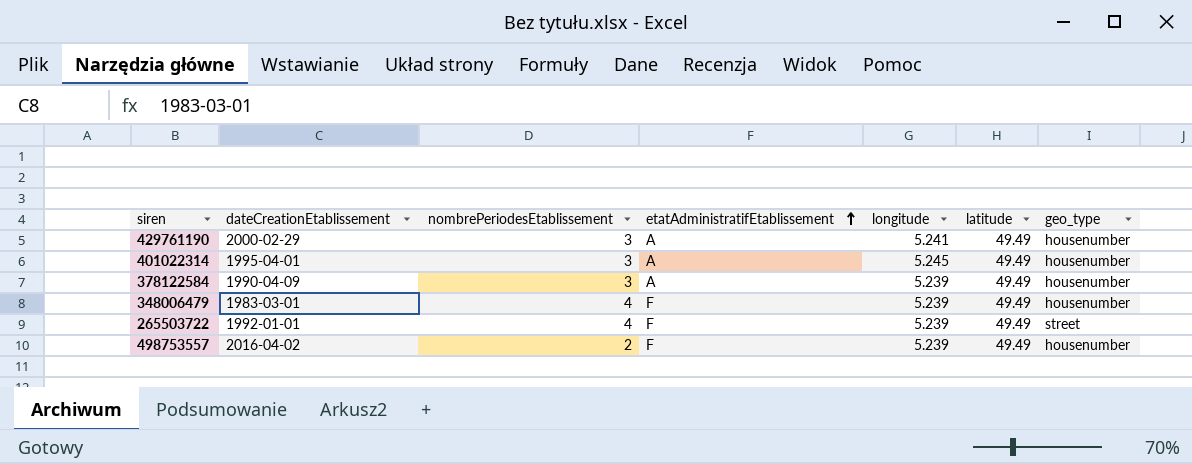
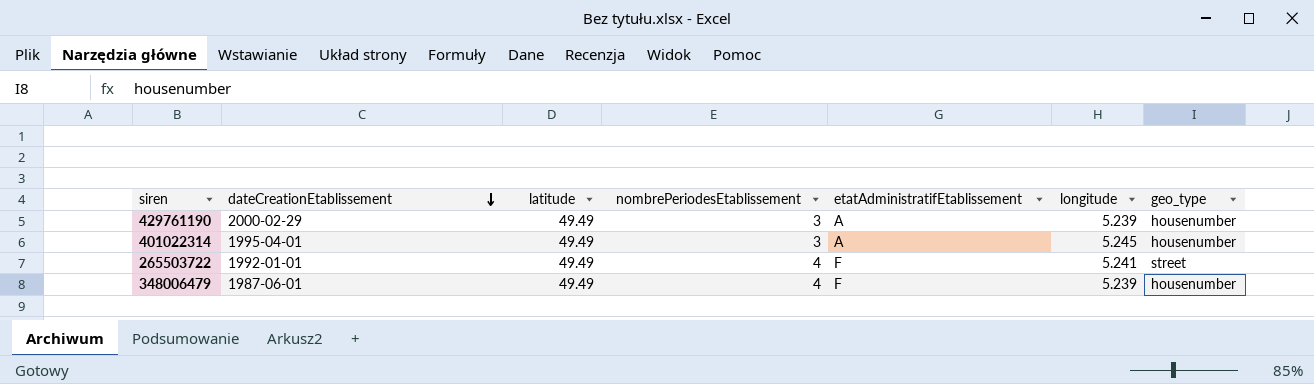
row order: etatAdministratifEtablissement ascending -> dateCreationEtablissement descending
column latitude | position: 6 -> 3
row 378122584: 1990-04-09 | 3 | A | 5.239 | 49.49 | housenumber -> none
row 498753557: 2016-04-02 | 2 | F | 5.239 | 49.49 | housenumber -> none
429761190 | longitude: 5.241 -> 5.239
265503722 | longitude: 5.239 -> 5.241
348006479 | dateCreationEtablissement: 1983-03-01 -> 1987-06-01

